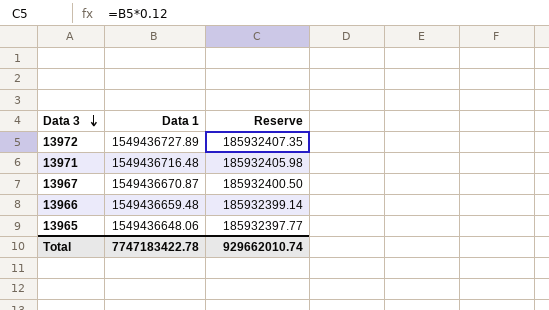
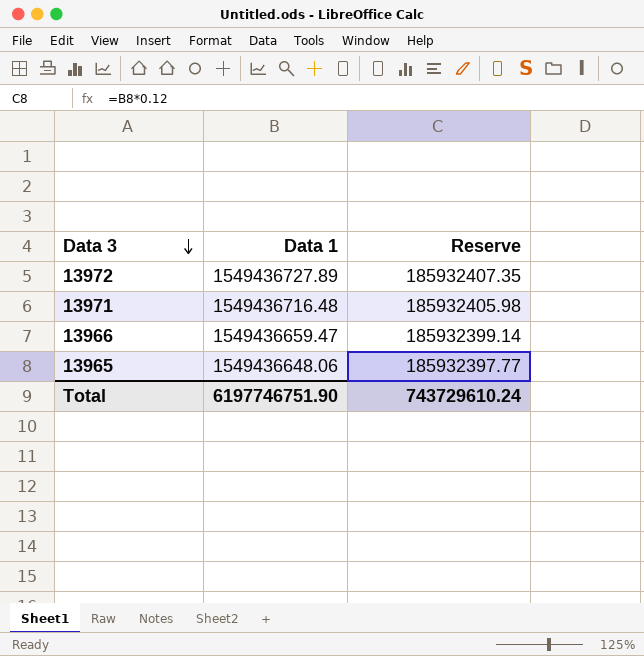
row 13967: 1549436670.87 | 185932400.50 -> none
13966 | Data 1: 1549436659.48 -> 1549436659.47
Total | Data 1: 7747183422.78 -> 6197746751.90
Total | Reserve: 929662010.74 -> 743729610.24

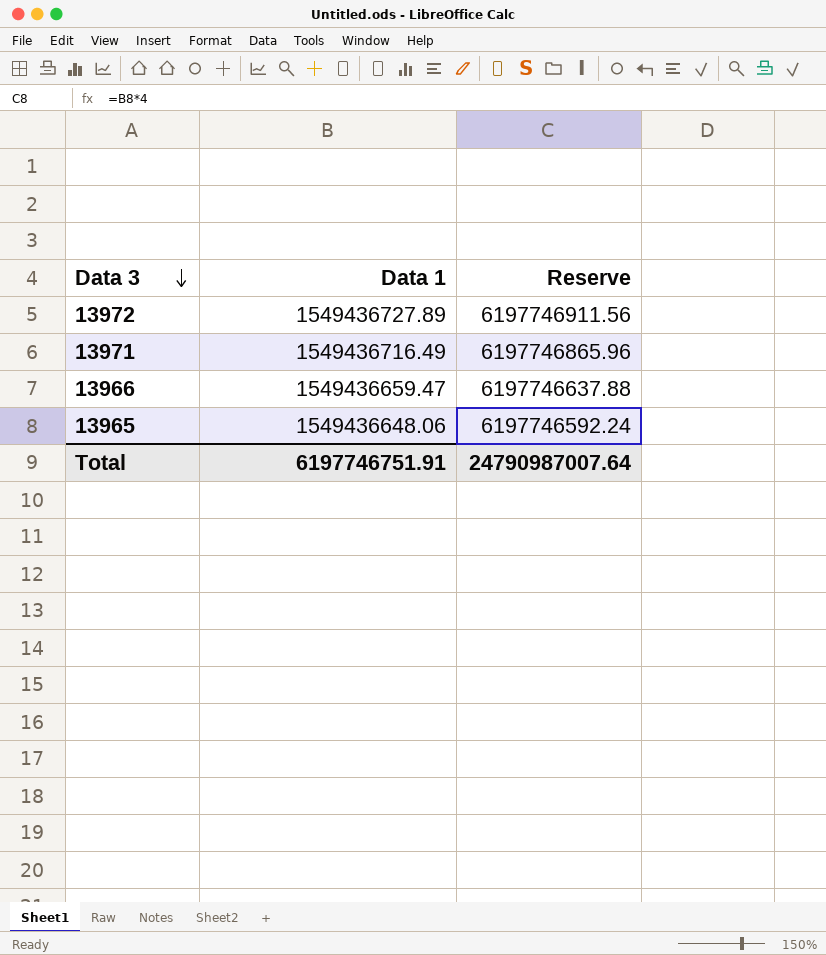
column Reserve | formula: [Data 1] * 0.12 -> [Data 1] * 4
13971 | Data 1: 1549436716.48 -> 1549436716.49
Total | Data 1: 6197746751.90 -> 6197746751.91
Total | Reserve: 743729610.24 -> 24790987007.64

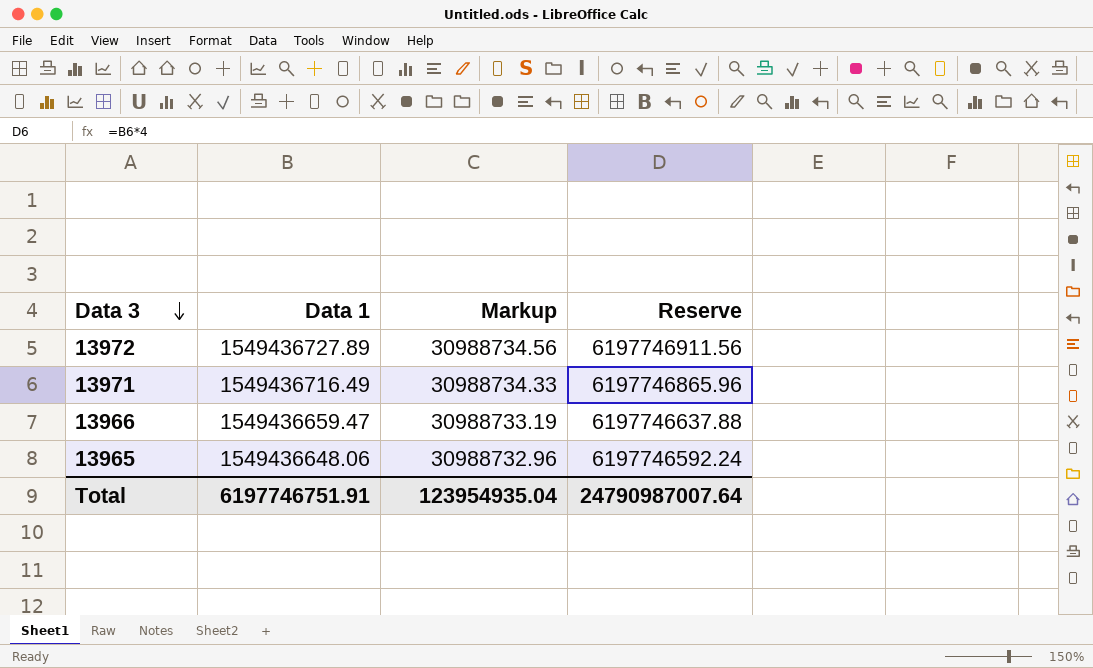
column Markup | formula: none -> [Data 1] * 0.02

